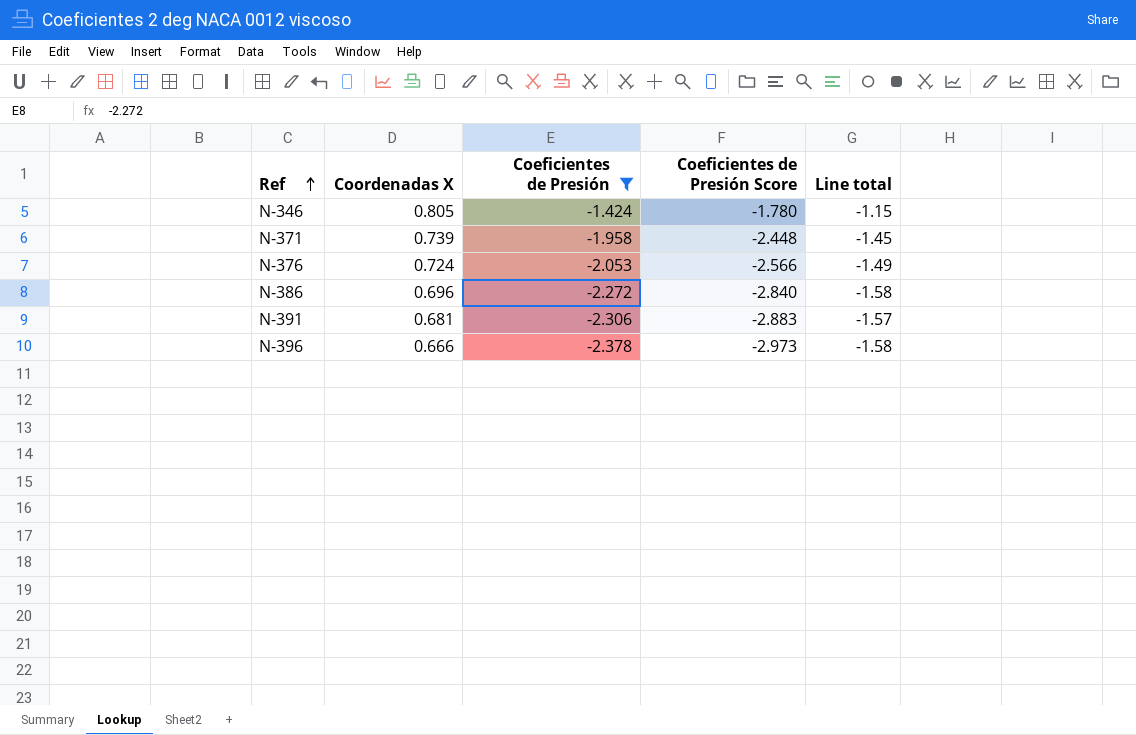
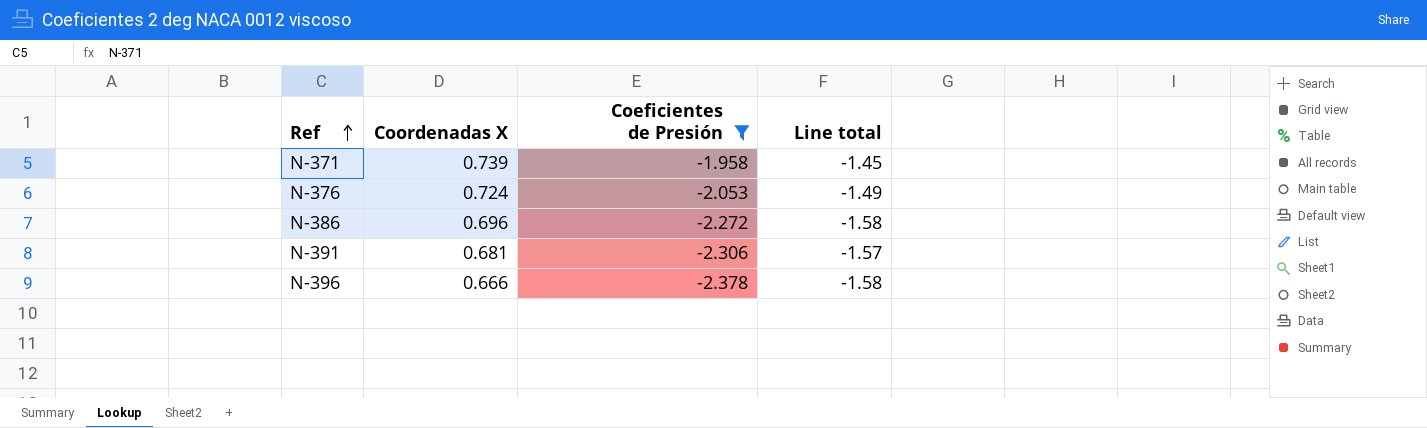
column Coeficientes de Presión Score | formula: [Coeficientes de Presión] * 1.25 -> none
row N-346: 0.805 | -1.424 | -1.780 | -1.15 -> none

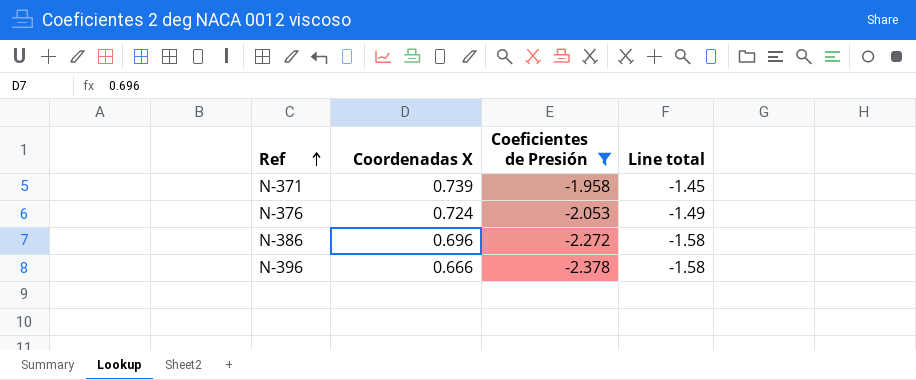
row N-391: 0.681 | -2.306 | -1.57 -> none

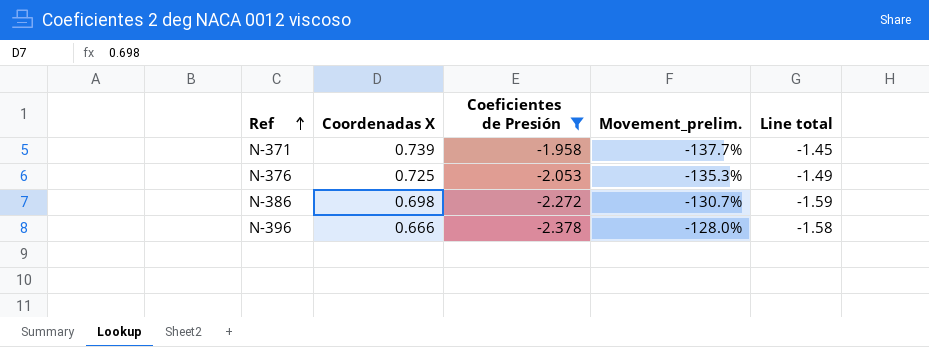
column Movement_prelim. | formula: none -> ([Coordenadas X] - [Coeficientes de Presión]) / [Coeficientes de Presión]
N-376 | Coordenadas X: 0.724 -> 0.725
N-386 | Coordenadas X: 0.696 -> 0.698
N-386 | Line total: -1.58 -> -1.59

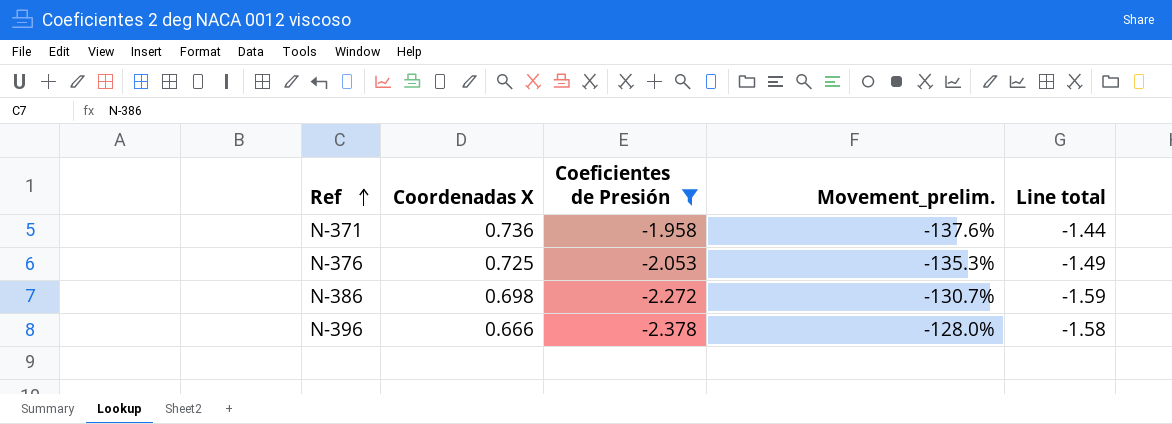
N-371 | Coordenadas X: 0.739 -> 0.736
N-371 | Movement_prelim.: -137.7% -> -137.6%
N-371 | Line total: -1.45 -> -1.44

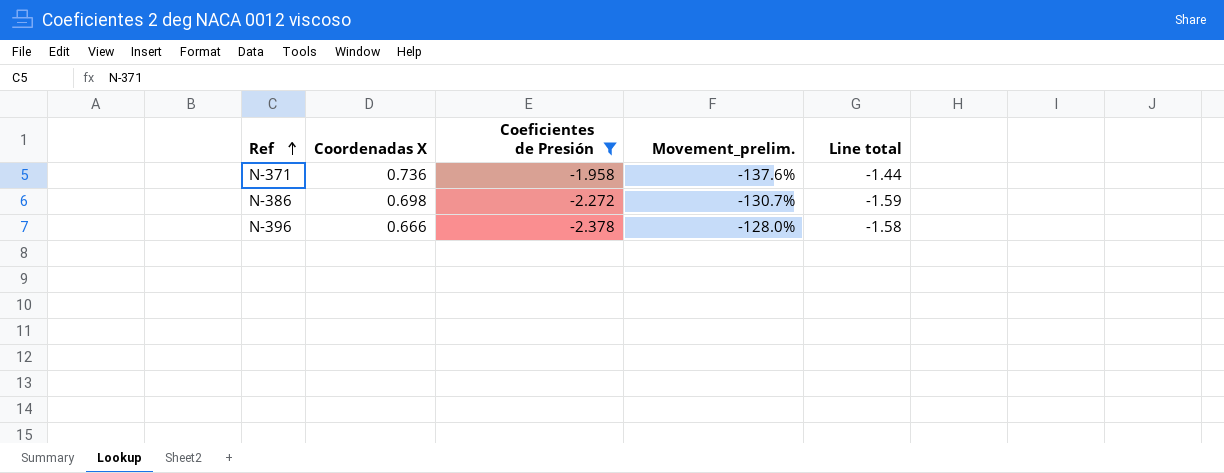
row N-376: 0.725 | -2.053 | -135.3% | -1.49 -> none

